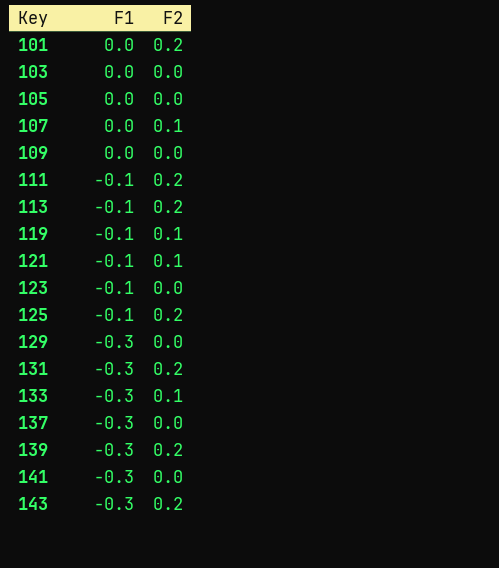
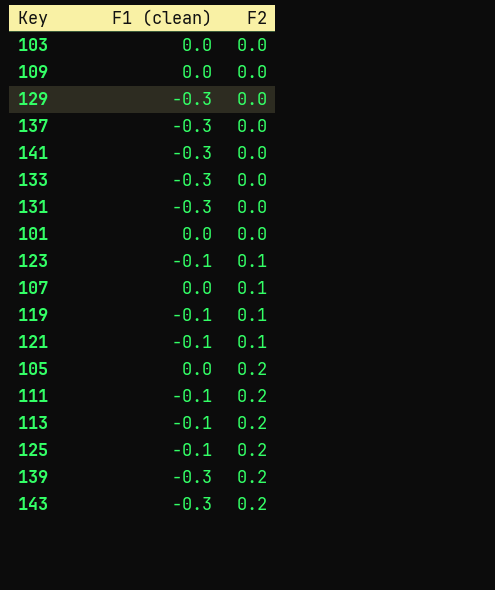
row order: Key ascending -> F2 ascending
column name: F1 -> F1 (clean)
133 | F2: 0.1 -> 0.0
131 | F2: 0.2 -> 0.0
101 | F2: 0.2 -> 0.0
123 | F2: 0.0 -> 0.1
105 | F2: 0.0 -> 0.2

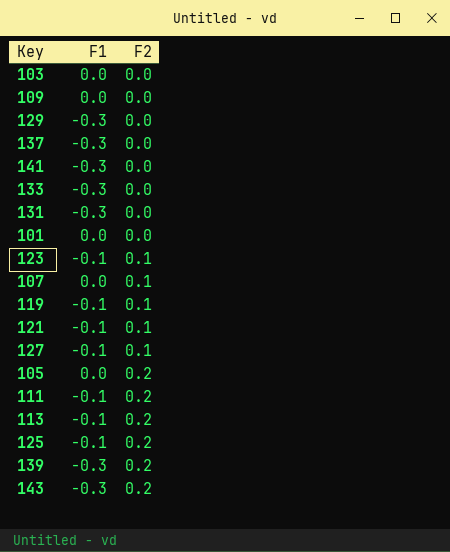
column name: F1 (clean) -> F1
row 127: none -> -0.1 | 0.1

